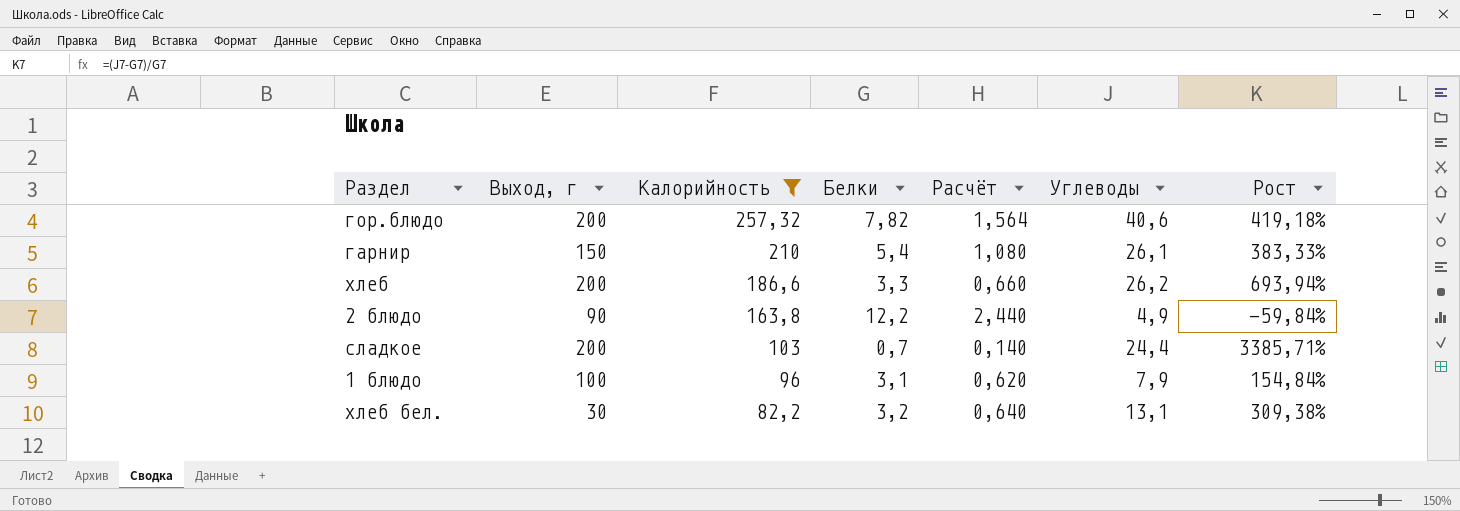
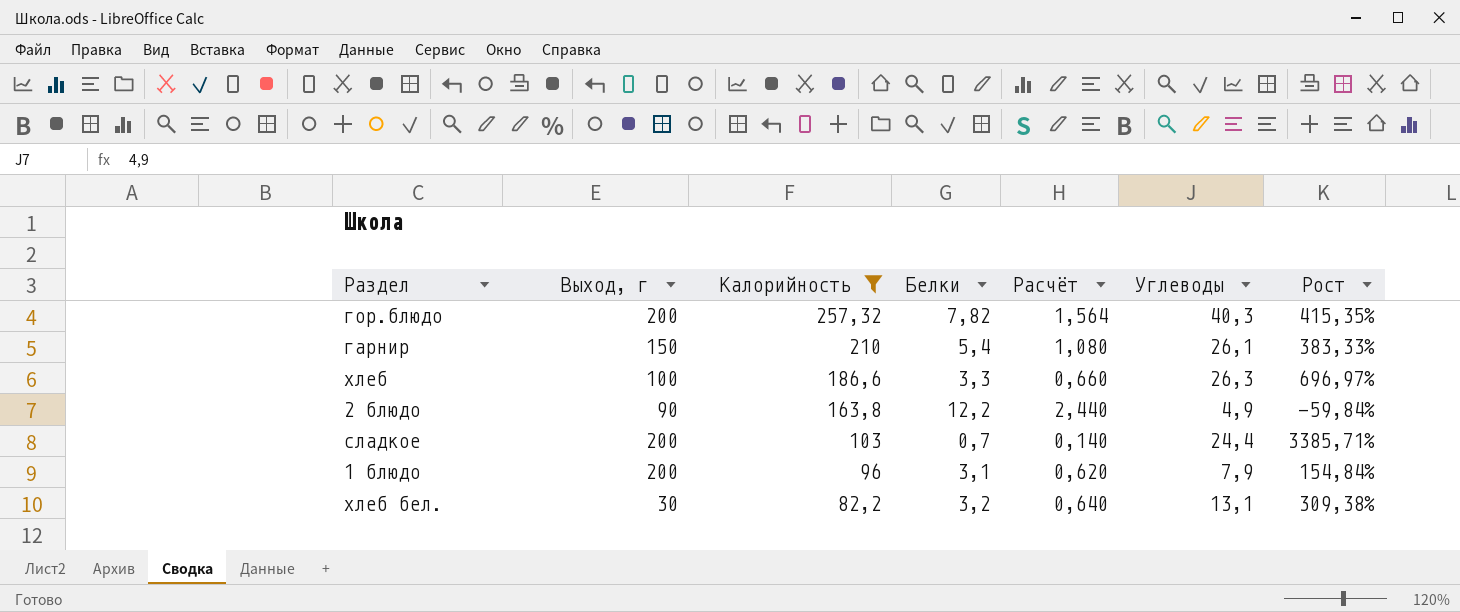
гор.блюдо | Углеводы: 40,6 -> 40,3
гор.блюдо | Рост: 419,18% -> 415,35%
хлеб | Выход, г: 200 -> 100
хлеб | Углеводы: 26,2 -> 26,3
хлеб | Рост: 693,94% -> 696,97%
1 блюдо | Выход, г: 100 -> 200

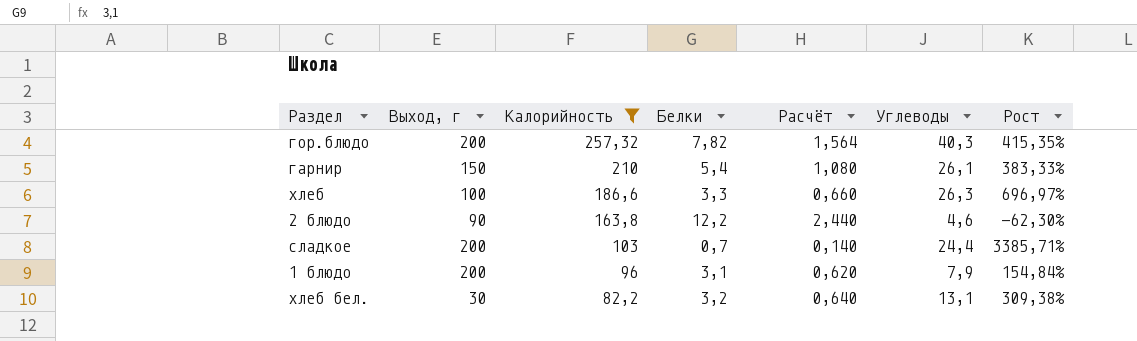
2 блюдо | Углеводы: 4,9 -> 4,6
2 блюдо | Рост: -59,84% -> -62,30%

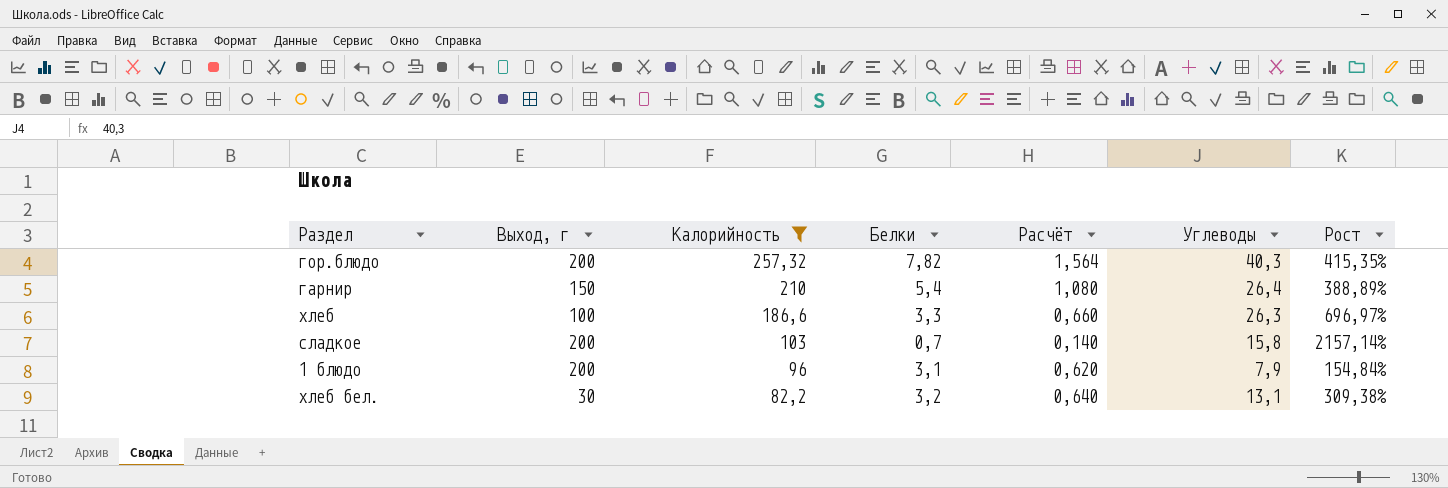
row 2 блюдо: 90 | 163,8 | 12,2 | 2,440 | 4,6 | -62,30% -> none
гарнир | Углеводы: 26,1 -> 26,4
гарнир | Рост: 383,33% -> 388,89%
сладкое | Углеводы: 24,4 -> 15,8
сладкое | Рост: 3385,71% -> 2157,14%

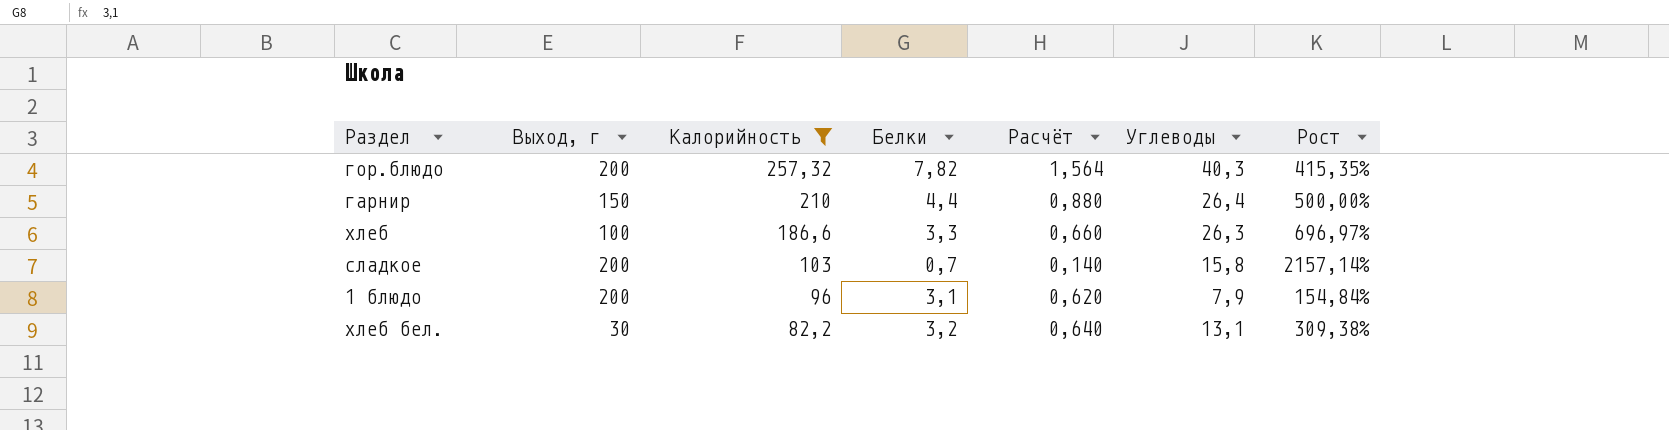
гарнир | Белки: 5,4 -> 4,4
гарнир | Расчёт: 1,080 -> 0,880
гарнир | Рост: 388,89% -> 500,00%

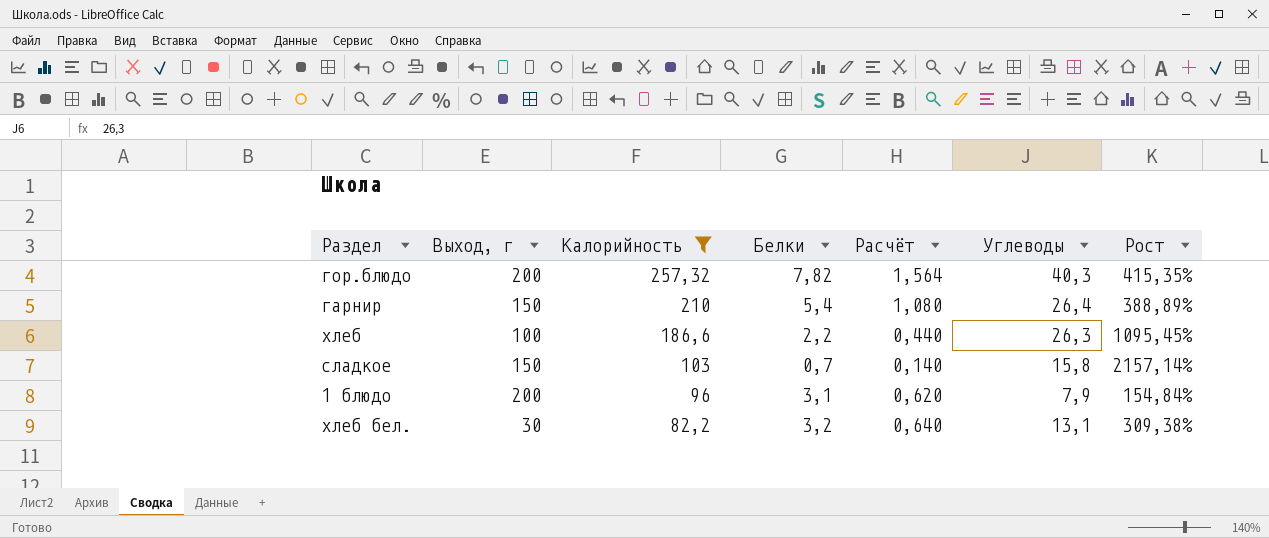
гарнир | Белки: 4,4 -> 5,4
гарнир | Расчёт: 0,880 -> 1,080
гарнир | Рост: 500,00% -> 388,89%
хлеб | Белки: 3,3 -> 2,2
хлеб | Расчёт: 0,660 -> 0,440
хлеб | Рост: 696,97% -> 1095,45%
сладкое | Выход, г: 200 -> 150

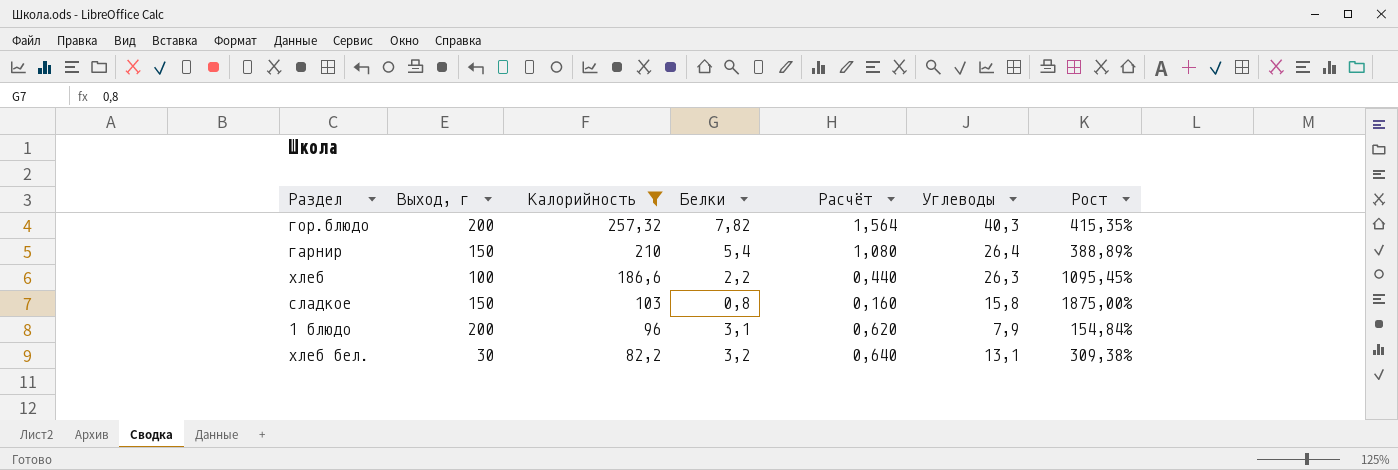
сладкое | Белки: 0,7 -> 0,8
сладкое | Расчёт: 0,140 -> 0,160
сладкое | Рост: 2157,14% -> 1875,00%

